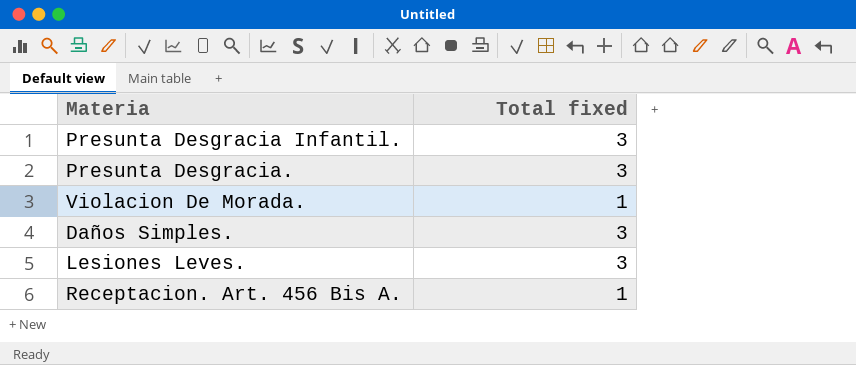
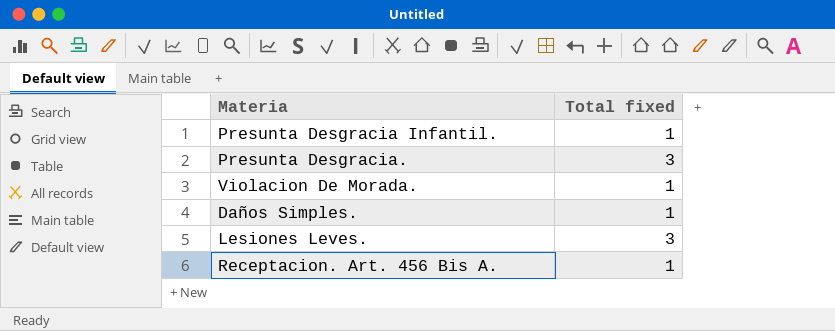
Presunta Desgracia Infantil. | Total fixed: 3 -> 1
Daños Simples. | Total fixed: 3 -> 1

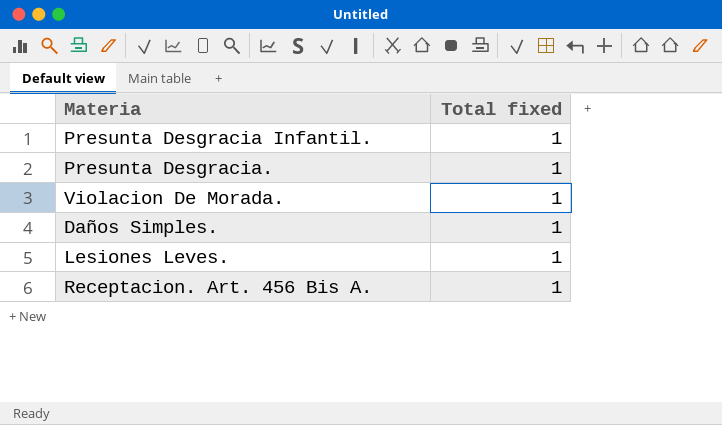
Presunta Desgracia. | Total fixed: 3 -> 1
Lesiones Leves. | Total fixed: 3 -> 1

